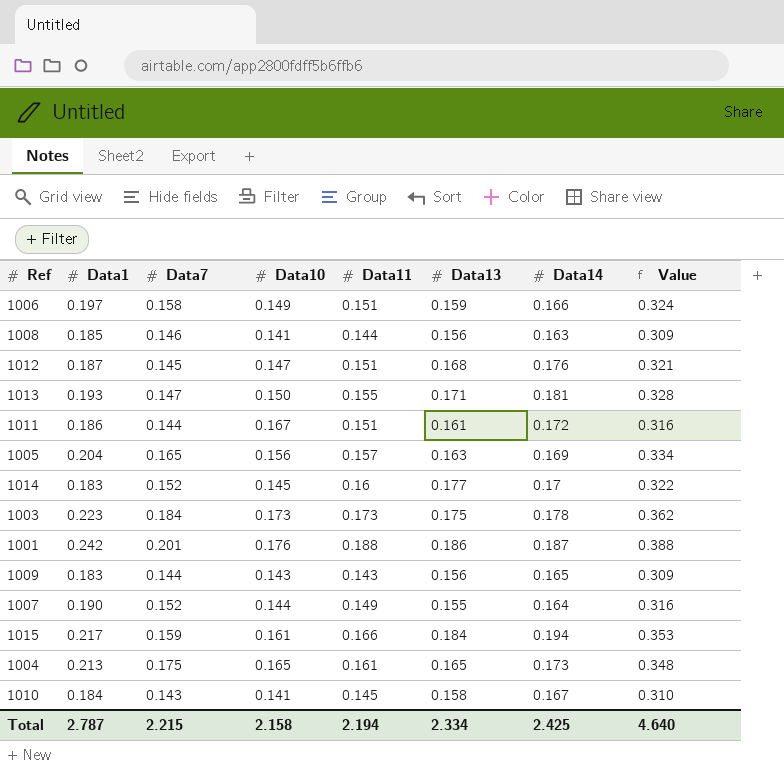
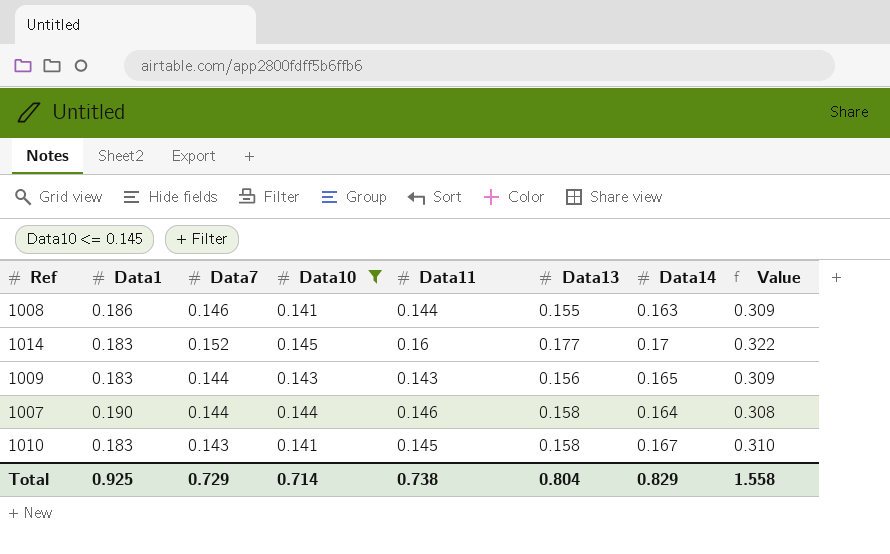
filter: none -> Data10 <= 0.145
1008 | Data1: 0.185 -> 0.186
1008 | Data13: 0.156 -> 0.155
1007 | Data7: 0.152 -> 0.144
1007 | Data11: 0.149 -> 0.146
1007 | Data13: 0.155 -> 0.158
1007 | Value: 0.316 -> 0.308
1010 | Data1: 0.184 -> 0.183
Total | Data1: 2.787 -> 0.925
Total | Data7: 2.215 -> 0.729
Total | Data10: 2.158 -> 0.714
Total | Data11: 2.194 -> 0.738
Total | Data13: 2.334 -> 0.804
Total | Data14: 2.425 -> 0.829
Total | Value: 4.640 -> 1.558

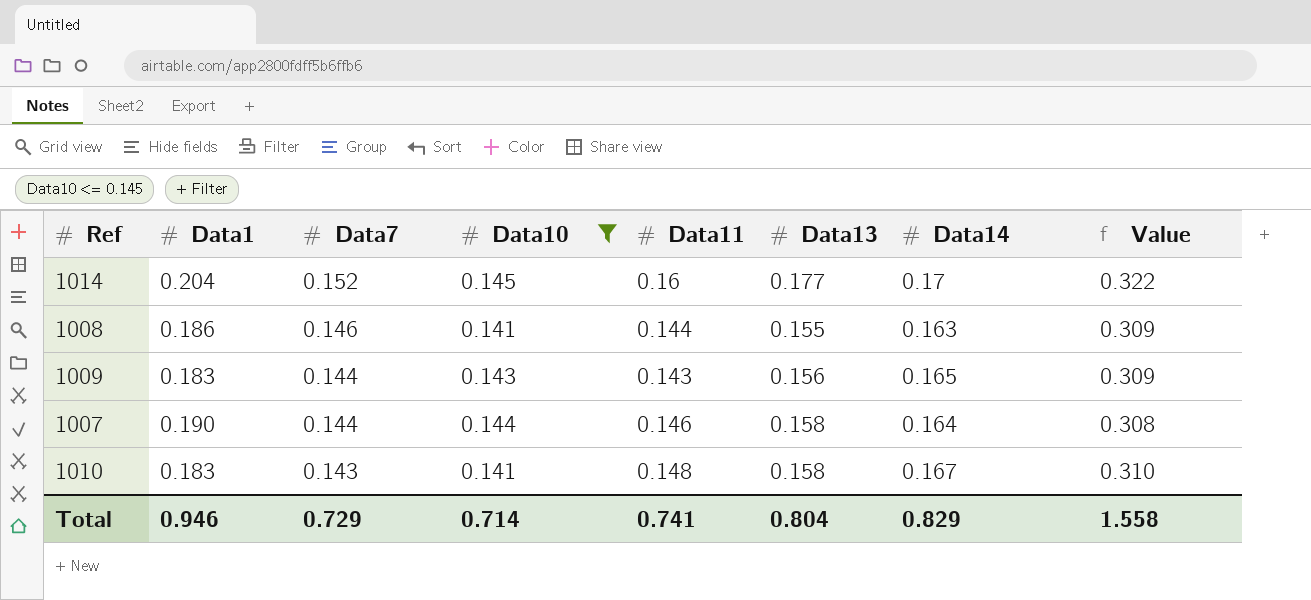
row order: none -> Data7 descending
1014 | Data1: 0.183 -> 0.204
1010 | Data11: 0.145 -> 0.148
Total | Data1: 0.925 -> 0.946
Total | Data11: 0.738 -> 0.741

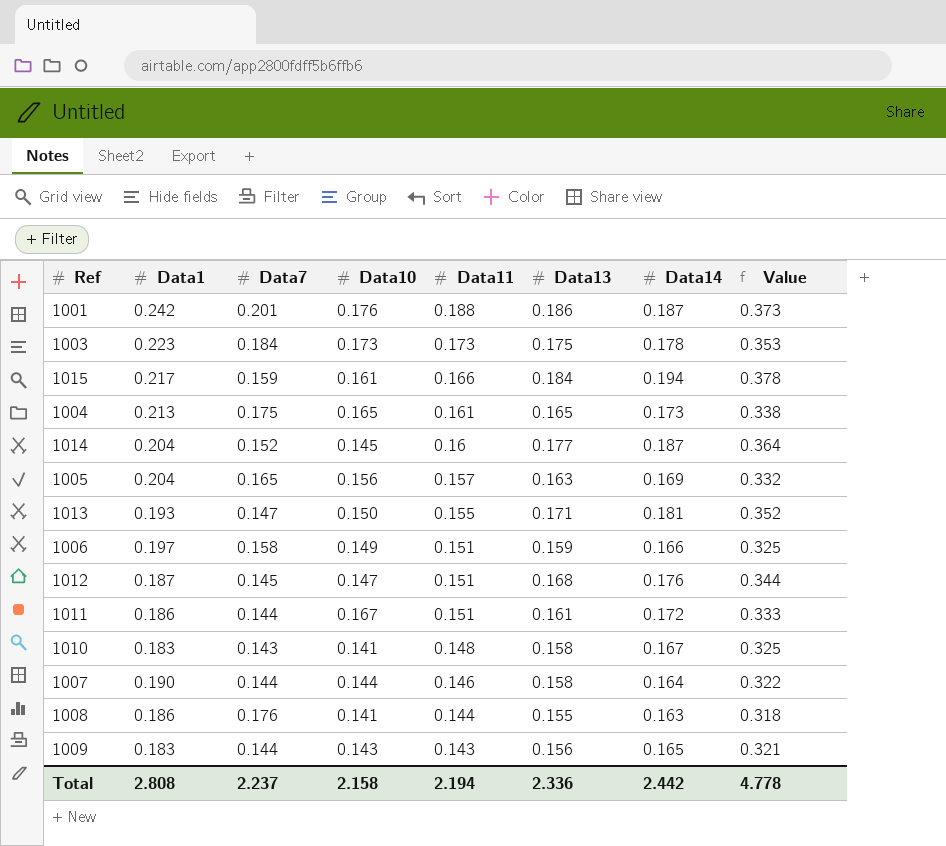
filter: Data10 <= 0.145 -> none
row order: Data7 descending -> Data11 descending
column Value | formula: [Data7] + [Data14] -> [Data13] + [Data14]
1014 | Data14: 0.17 -> 0.187
1008 | Data7: 0.146 -> 0.176
Total | Data1: 0.946 -> 2.808
Total | Data7: 0.729 -> 2.237
Total | Data10: 0.714 -> 2.158
Total | Data11: 0.741 -> 2.194
Total | Data13: 0.804 -> 2.336
Total | Data14: 0.829 -> 2.442
Total | Value: 1.558 -> 4.778

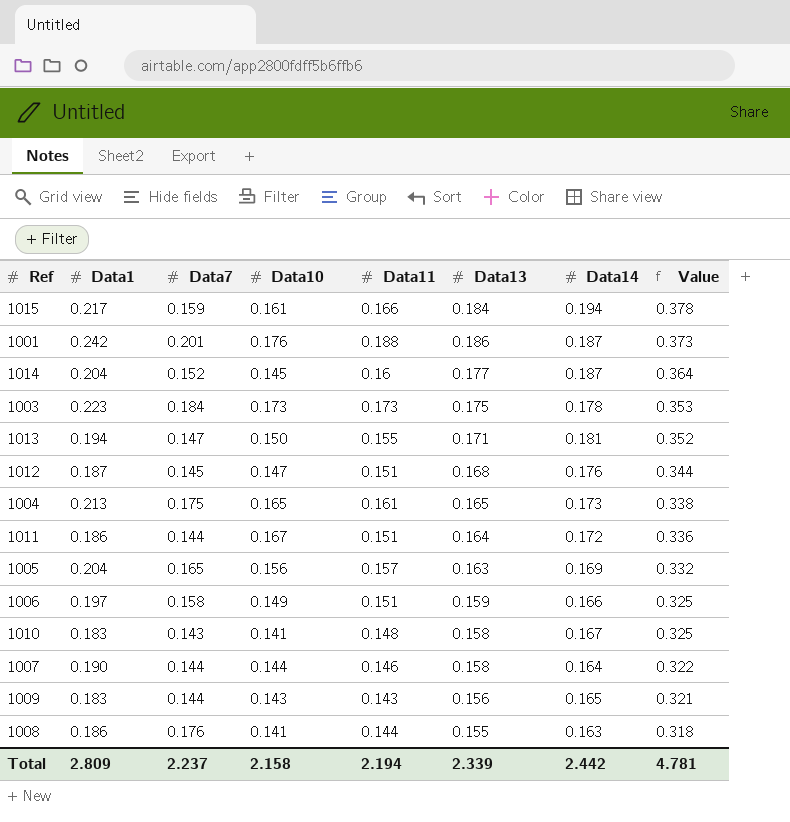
row order: Data11 descending -> Value descending
1013 | Data1: 0.193 -> 0.194
1011 | Data13: 0.161 -> 0.164
1011 | Value: 0.333 -> 0.336
Total | Data1: 2.808 -> 2.809
Total | Data13: 2.336 -> 2.339
Total | Value: 4.778 -> 4.781

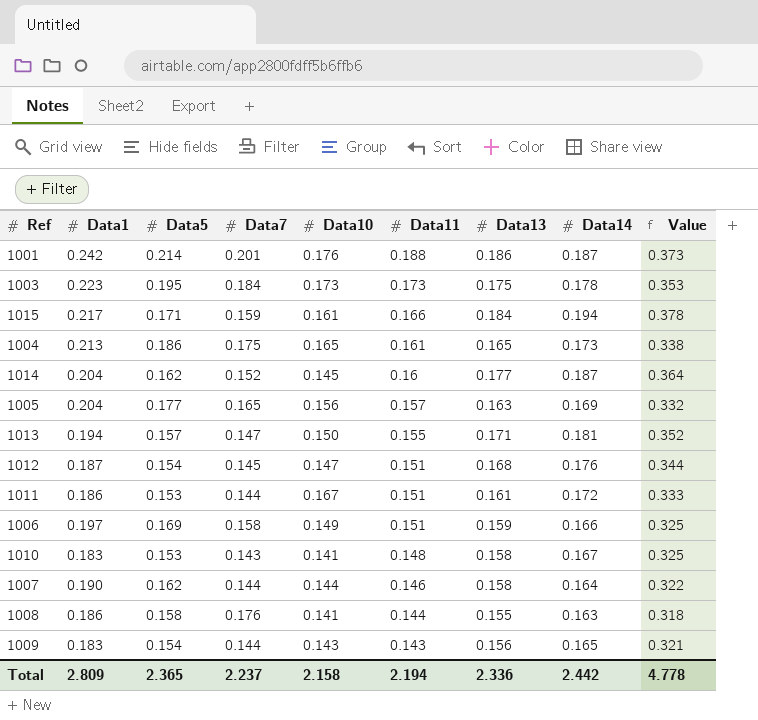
row order: Value descending -> Data11 descending
column Data5 | position: none -> 3
1011 | Data13: 0.164 -> 0.161
1011 | Value: 0.336 -> 0.333
Total | Data13: 2.339 -> 2.336
Total | Value: 4.781 -> 4.778

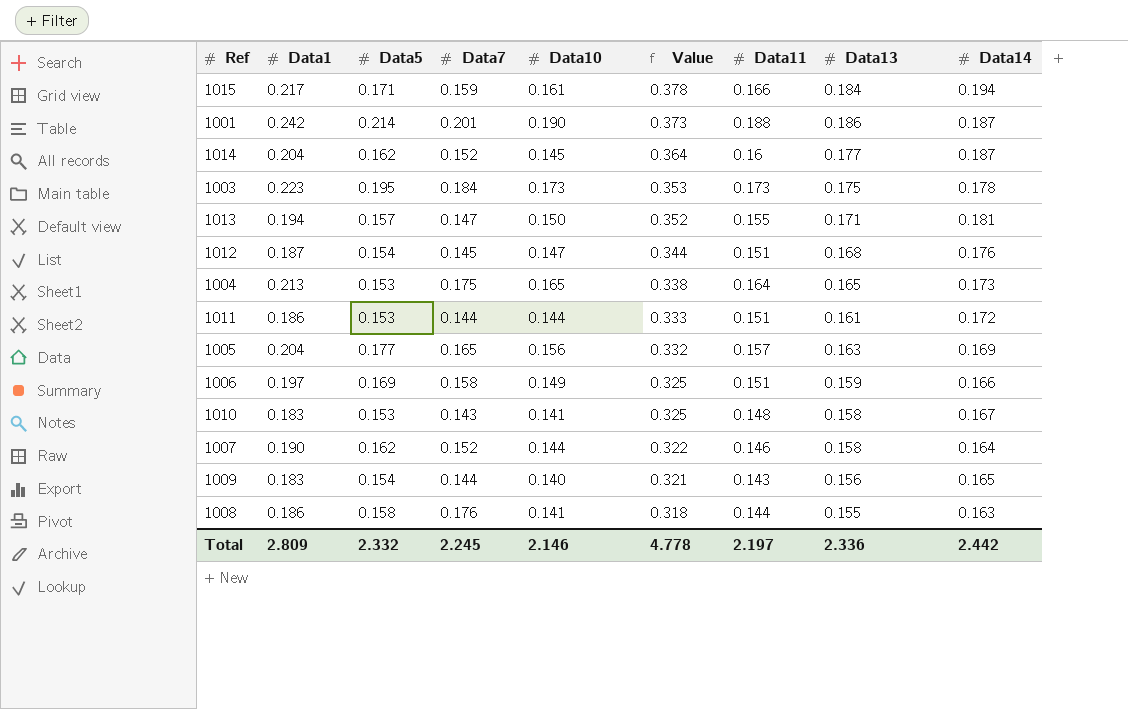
row order: Data11 descending -> Value descending
column Value | position: 9 -> 6
1001 | Data10: 0.176 -> 0.190
1004 | Data5: 0.186 -> 0.153
1004 | Data11: 0.161 -> 0.164
1011 | Data10: 0.167 -> 0.144
1007 | Data7: 0.144 -> 0.152
1009 | Data10: 0.143 -> 0.140
Total | Data5: 2.365 -> 2.332
Total | Data7: 2.237 -> 2.245
Total | Data10: 2.158 -> 2.146
Total | Data11: 2.194 -> 2.197

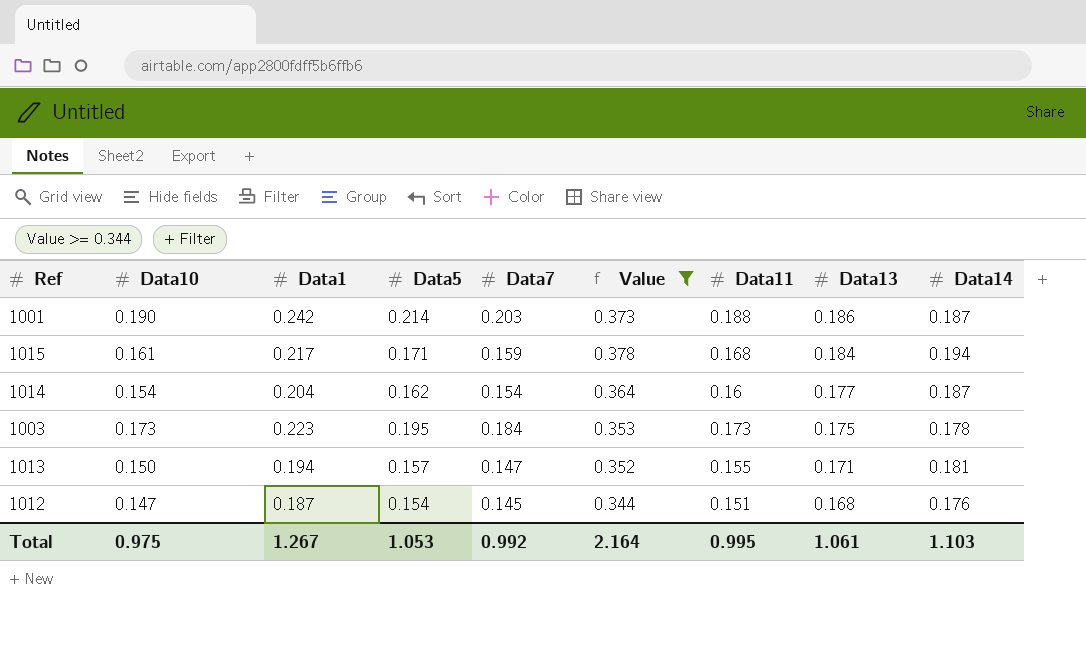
filter: none -> Value >= 0.344
row order: Value descending -> Data13 descending
column Data10 | position: 5 -> 2
1001 | Data7: 0.201 -> 0.203
1015 | Data11: 0.166 -> 0.168
1014 | Data10: 0.145 -> 0.154
1014 | Data7: 0.152 -> 0.154
Total | Data10: 2.146 -> 0.975
Total | Data1: 2.809 -> 1.267
Total | Data5: 2.332 -> 1.053
Total | Data7: 2.245 -> 0.992
Total | Value: 4.778 -> 2.164
Total | Data11: 2.197 -> 0.995
Total | Data13: 2.336 -> 1.061
Total | Data14: 2.442 -> 1.103

